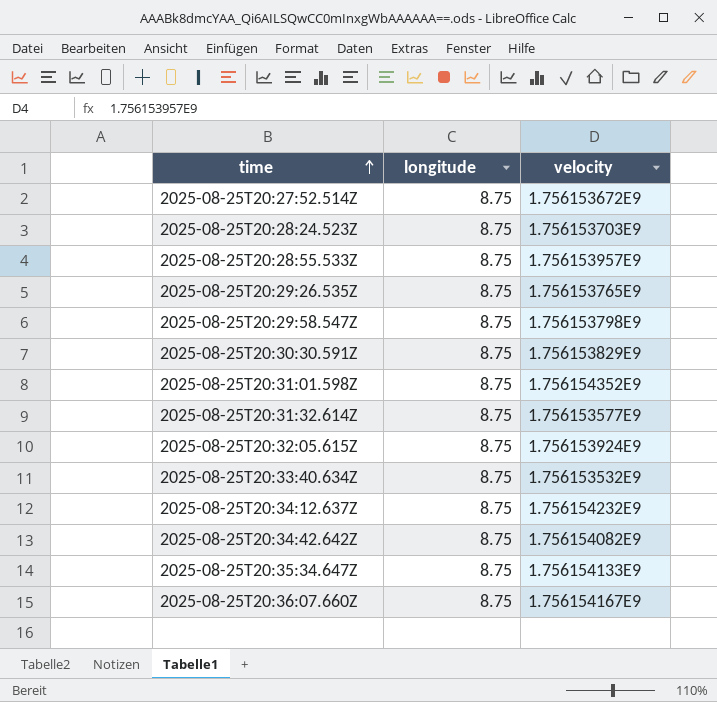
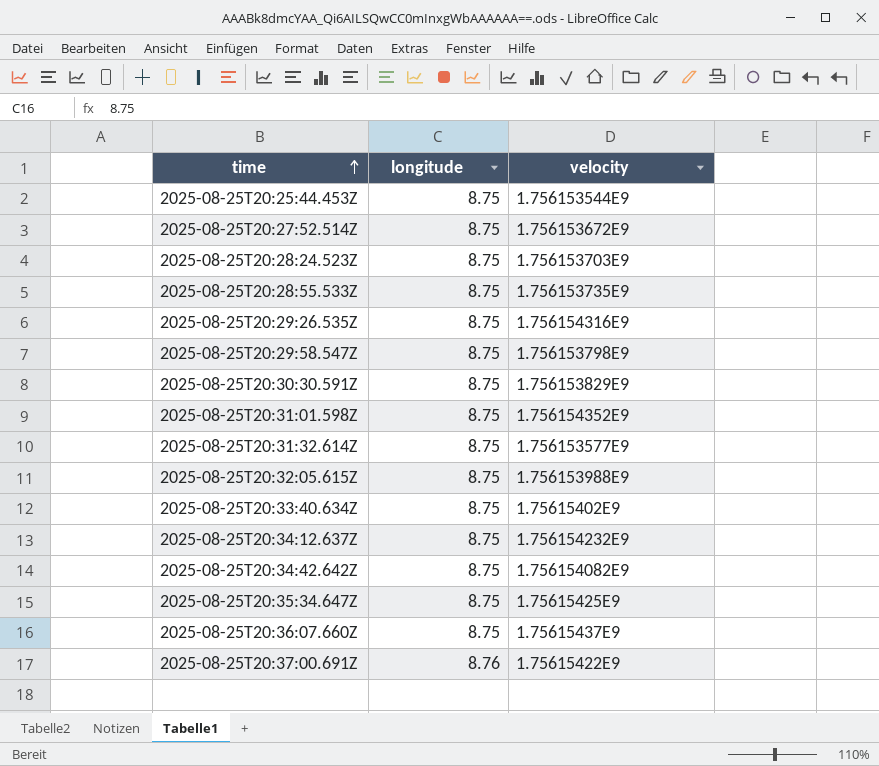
row 2025-08-25T20:25:44.453Z: none -> 8.75 | 1.756153544E9
2025-08-25T20:28:55.533Z | velocity: 1.756153957E9 -> 1.756153735E9
2025-08-25T20:29:26.535Z | velocity: 1.756153765E9 -> 1.756154316E9
2025-08-25T20:32:05.615Z | velocity: 1.756153924E9 -> 1.756153988E9
2025-08-25T20:33:40.634Z | velocity: 1.756153532E9 -> 1.75615402E9
2025-08-25T20:35:34.647Z | velocity: 1.756154133E9 -> 1.75615425E9
2025-08-25T20:36:07.660Z | velocity: 1.756154167E9 -> 1.75615437E9
row 2025-08-25T20:37:00.691Z: none -> 8.76 | 1.75615422E9

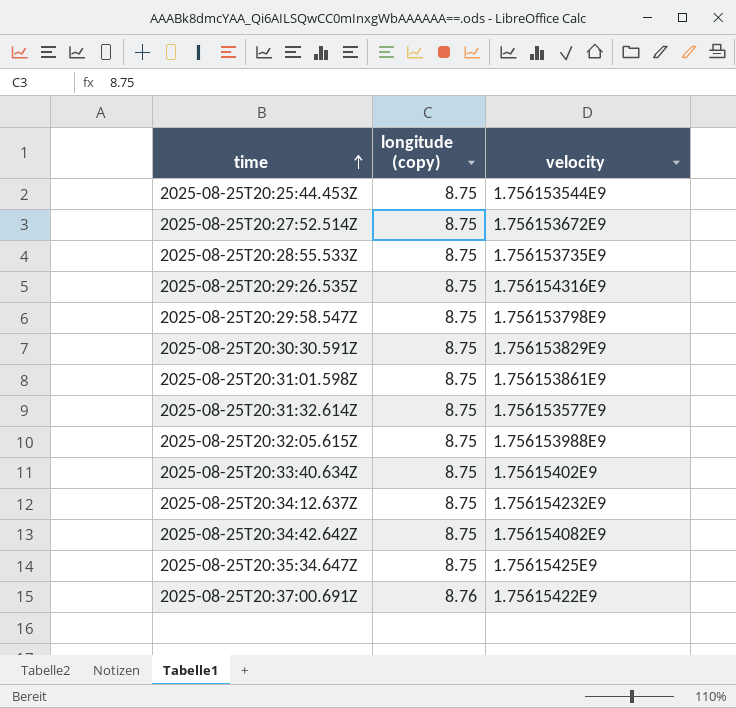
column name: longitude -> longitude (copy)
row 2025-08-25T20:28:24.523Z: 8.75 | 1.756153703E9 -> none
row 2025-08-25T20:36:07.660Z: 8.75 | 1.75615437E9 -> none
2025-08-25T20:31:01.598Z | velocity: 1.756154352E9 -> 1.756153861E9

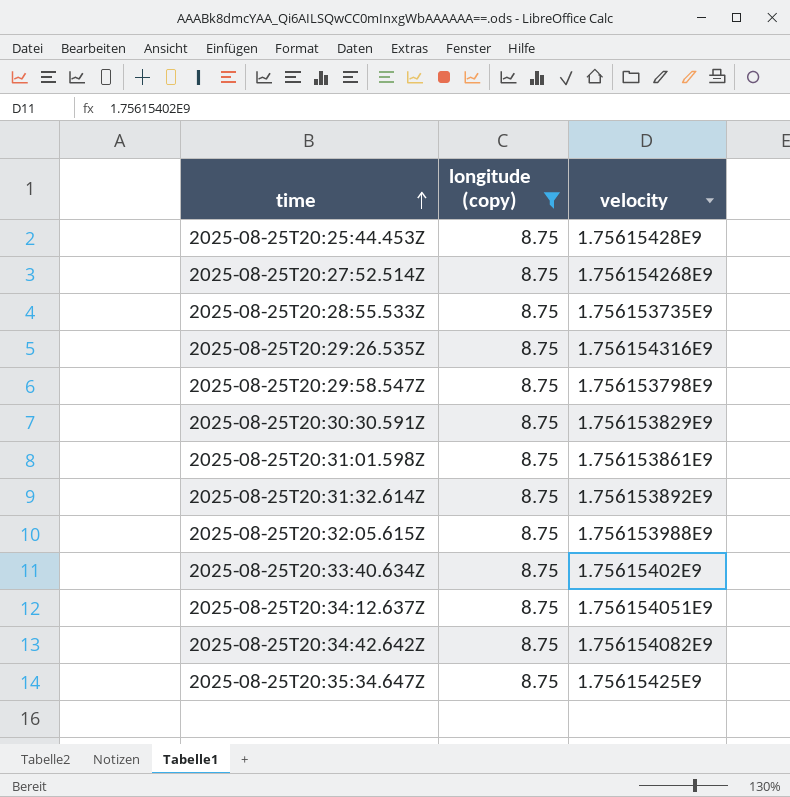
filter: none -> longitude (copy) = 8.75
2025-08-25T20:25:44.453Z | velocity: 1.756153544E9 -> 1.75615428E9
2025-08-25T20:27:52.514Z | velocity: 1.756153672E9 -> 1.756154268E9
2025-08-25T20:31:32.614Z | velocity: 1.756153577E9 -> 1.756153892E9
2025-08-25T20:34:12.637Z | velocity: 1.756154232E9 -> 1.756154051E9

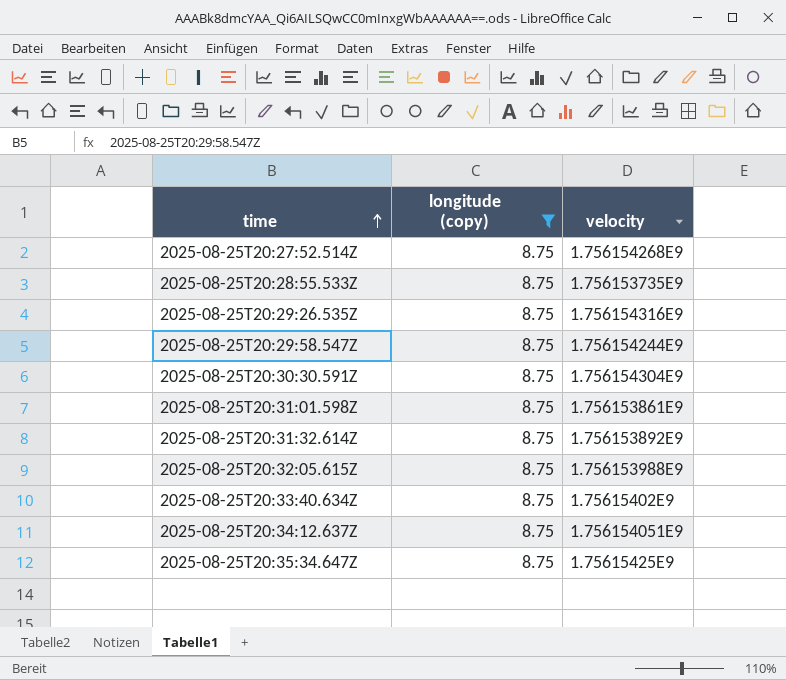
row 2025-08-25T20:25:44.453Z: 8.75 | 1.75615428E9 -> none
row 2025-08-25T20:34:42.642Z: 8.75 | 1.756154082E9 -> none
2025-08-25T20:29:58.547Z | velocity: 1.756153798E9 -> 1.756154244E9
2025-08-25T20:30:30.591Z | velocity: 1.756153829E9 -> 1.756154304E9

